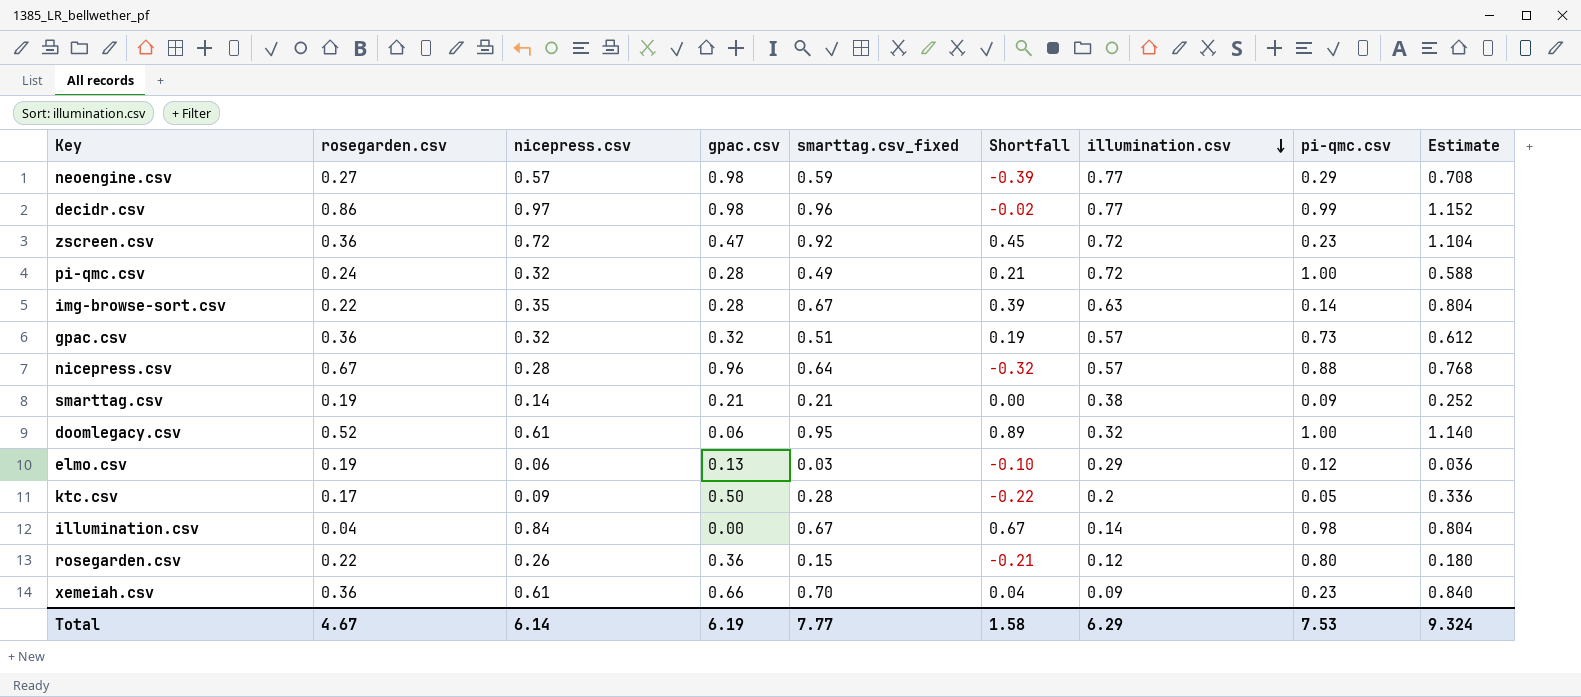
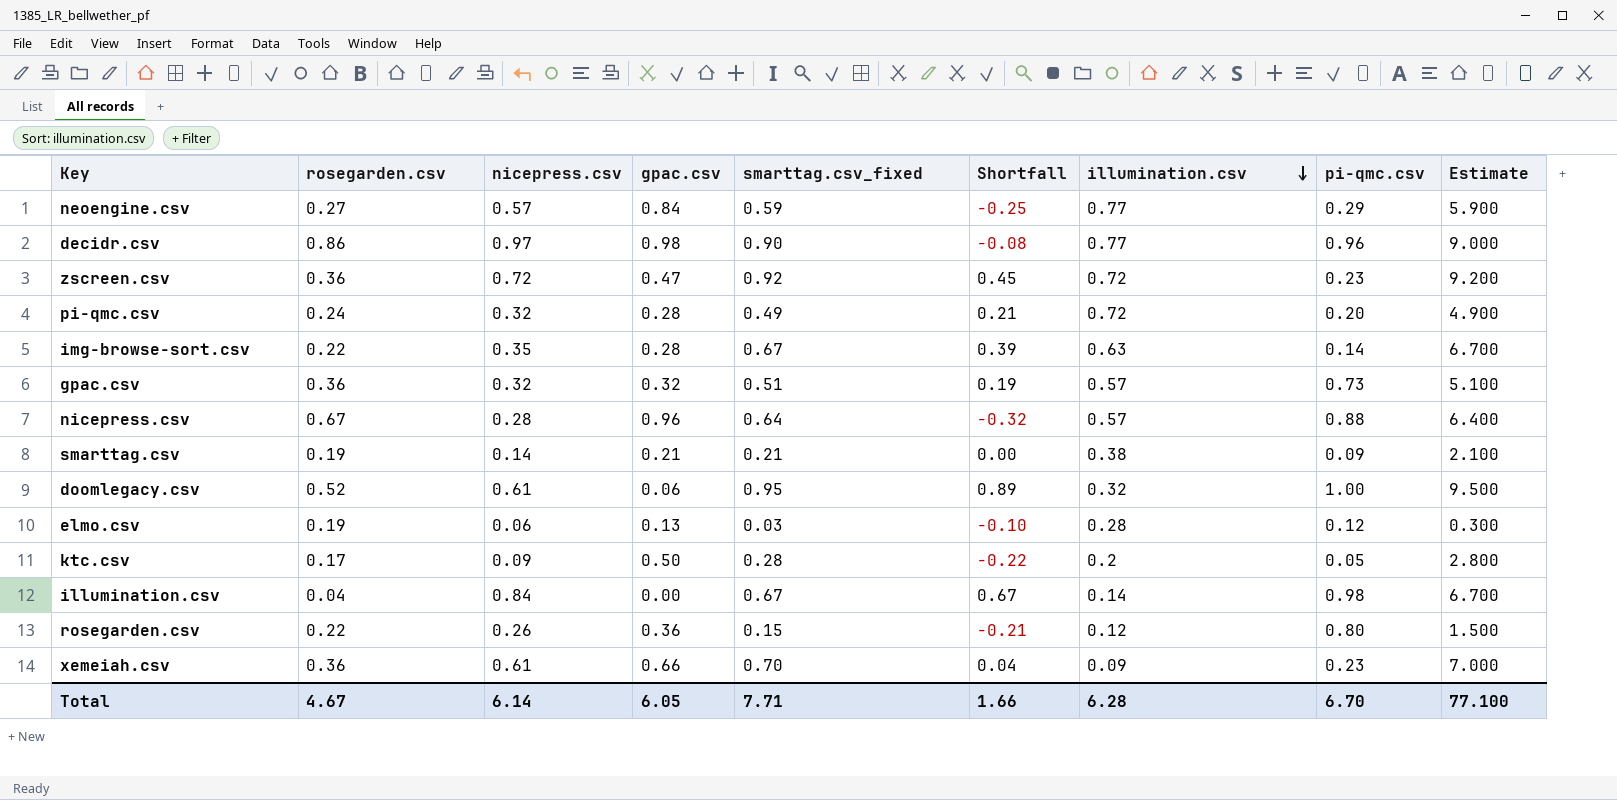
column Estimate | formula: [smarttag.csv_fixed] * 1.2 -> [smarttag.csv_fixed] * 10
neoengine.csv | gpac.csv: 0.98 -> 0.84
neoengine.csv | Shortfall: -0.39 -> -0.25
decidr.csv | smarttag.csv_fixed: 0.96 -> 0.90
decidr.csv | Shortfall: -0.02 -> -0.08
decidr.csv | pi-qmc.csv: 0.99 -> 0.96
pi-qmc.csv | pi-qmc.csv: 1.00 -> 0.20
elmo.csv | illumination.csv: 0.29 -> 0.28
Total | gpac.csv: 6.19 -> 6.05
Total | smarttag.csv_fixed: 7.77 -> 7.71
Total | Shortfall: 1.58 -> 1.66
Total | illumination.csv: 6.29 -> 6.28
Total | pi-qmc.csv: 7.53 -> 6.70
Total | Estimate: 9.324 -> 77.100

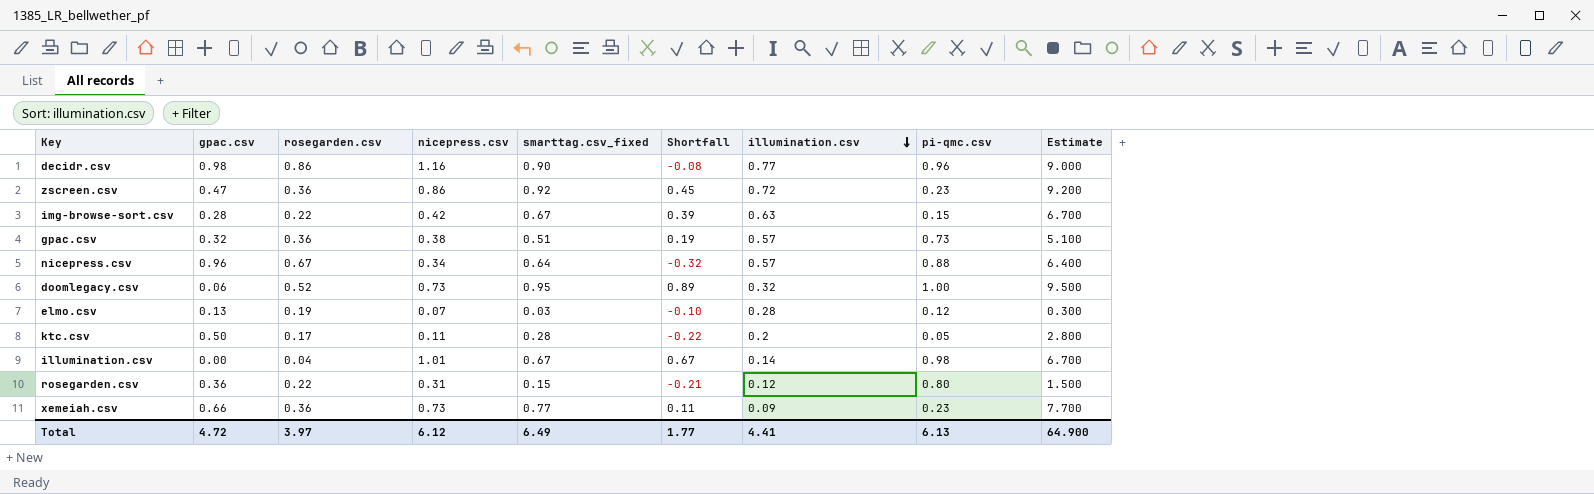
column gpac.csv | position: 4 -> 2
row neoengine.csv: 0.27 | 0.57 | 0.84 | 0.59 | -0.25 | 0.77 | 0.29 | 5.900 -> none
row pi-qmc.csv: 0.24 | 0.32 | 0.28 | 0.49 | 0.21 | 0.72 | 0.20 | 4.900 -> none
row smarttag.csv: 0.19 | 0.14 | 0.21 | 0.21 | 0.00 | 0.38 | 0.09 | 2.100 -> none
decidr.csv | nicepress.csv: 0.97 -> 1.16
zscreen.csv | nicepress.csv: 0.72 -> 0.86
img-browse-sort.csv | nicepress.csv: 0.35 -> 0.42
img-browse-sort.csv | pi-qmc.csv: 0.14 -> 0.15
gpac.csv | nicepress.csv: 0.32 -> 0.38
nicepress.csv | nicepress.csv: 0.28 -> 0.34
doomlegacy.csv | nicepress.csv: 0.61 -> 0.73
elmo.csv | nicepress.csv: 0.06 -> 0.07
ktc.csv | nicepress.csv: 0.09 -> 0.11
illumination.csv | nicepress.csv: 0.84 -> 1.01
rosegarden.csv | nicepress.csv: 0.26 -> 0.31
xemeiah.csv | nicepress.csv: 0.61 -> 0.73
xemeiah.csv | smarttag.csv_fixed: 0.70 -> 0.77
xemeiah.csv | Shortfall: 0.04 -> 0.11
xemeiah.csv | Estimate: 7.000 -> 7.700
Total | gpac.csv: 6.05 -> 4.72
Total | rosegarden.csv: 4.67 -> 3.97
Total | nicepress.csv: 6.14 -> 6.12
Total | smarttag.csv_fixed: 7.71 -> 6.49
Total | Shortfall: 1.66 -> 1.77
Total | illumination.csv: 6.28 -> 4.41
Total | pi-qmc.csv: 6.70 -> 6.13
Total | Estimate: 77.100 -> 64.900

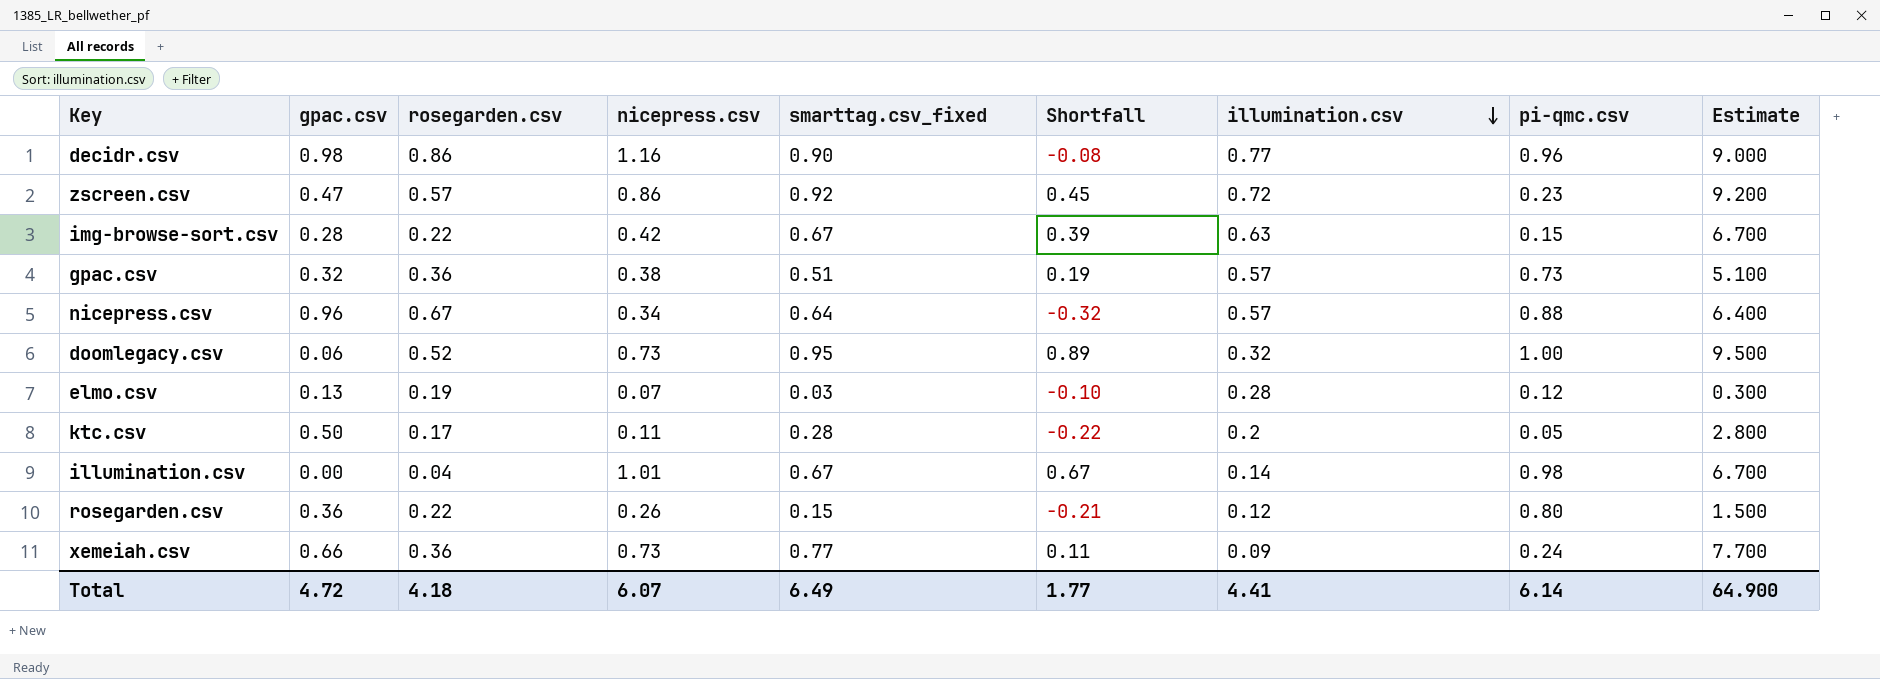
zscreen.csv | rosegarden.csv: 0.36 -> 0.57
rosegarden.csv | nicepress.csv: 0.31 -> 0.26
xemeiah.csv | pi-qmc.csv: 0.23 -> 0.24
Total | rosegarden.csv: 3.97 -> 4.18
Total | nicepress.csv: 6.12 -> 6.07
Total | pi-qmc.csv: 6.13 -> 6.14

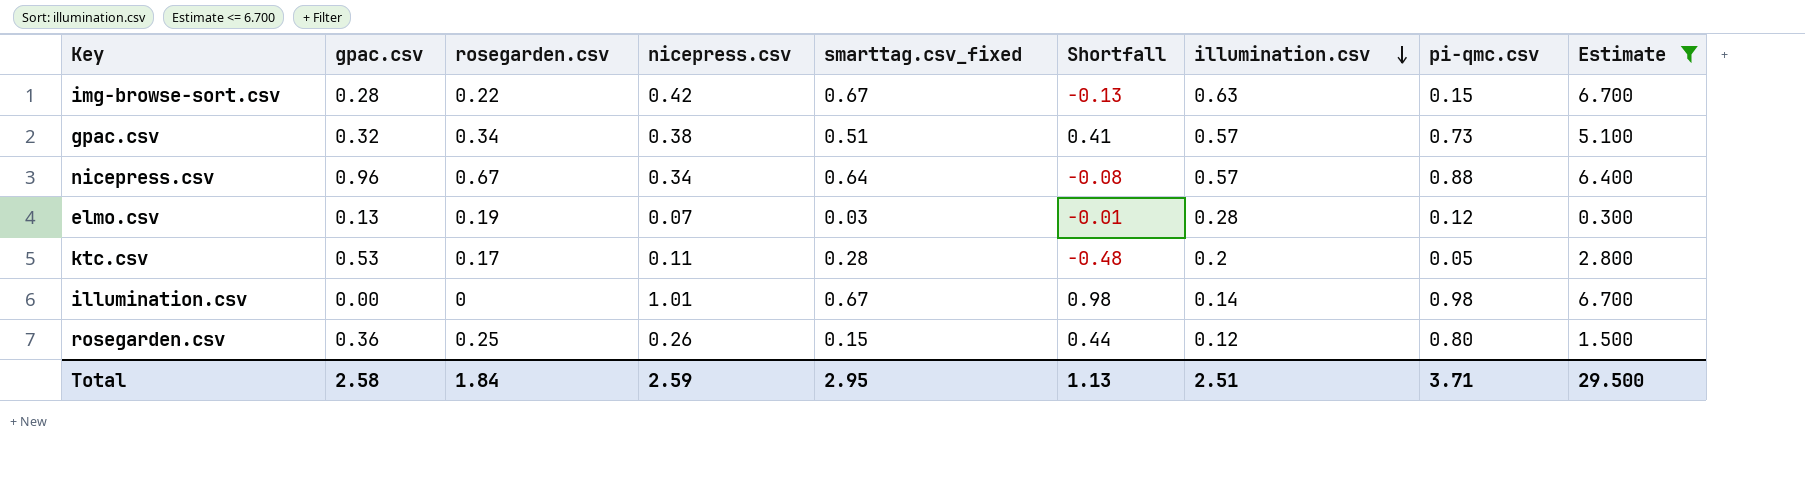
filter: none -> Estimate <= 6.700
column Shortfall | formula: [smarttag.csv_fixed] - [gpac.csv] -> [pi-qmc.csv] - [gpac.csv]
gpac.csv | rosegarden.csv: 0.36 -> 0.34
ktc.csv | gpac.csv: 0.50 -> 0.53
illumination.csv | rosegarden.csv: 0.04 -> 0
rosegarden.csv | rosegarden.csv: 0.22 -> 0.25
Total | gpac.csv: 4.72 -> 2.58
Total | rosegarden.csv: 4.18 -> 1.84
Total | nicepress.csv: 6.07 -> 2.59
Total | smarttag.csv_fixed: 6.49 -> 2.95
Total | Shortfall: 1.77 -> 1.13
Total | illumination.csv: 4.41 -> 2.51
Total | pi-qmc.csv: 6.14 -> 3.71
Total | Estimate: 64.900 -> 29.500

